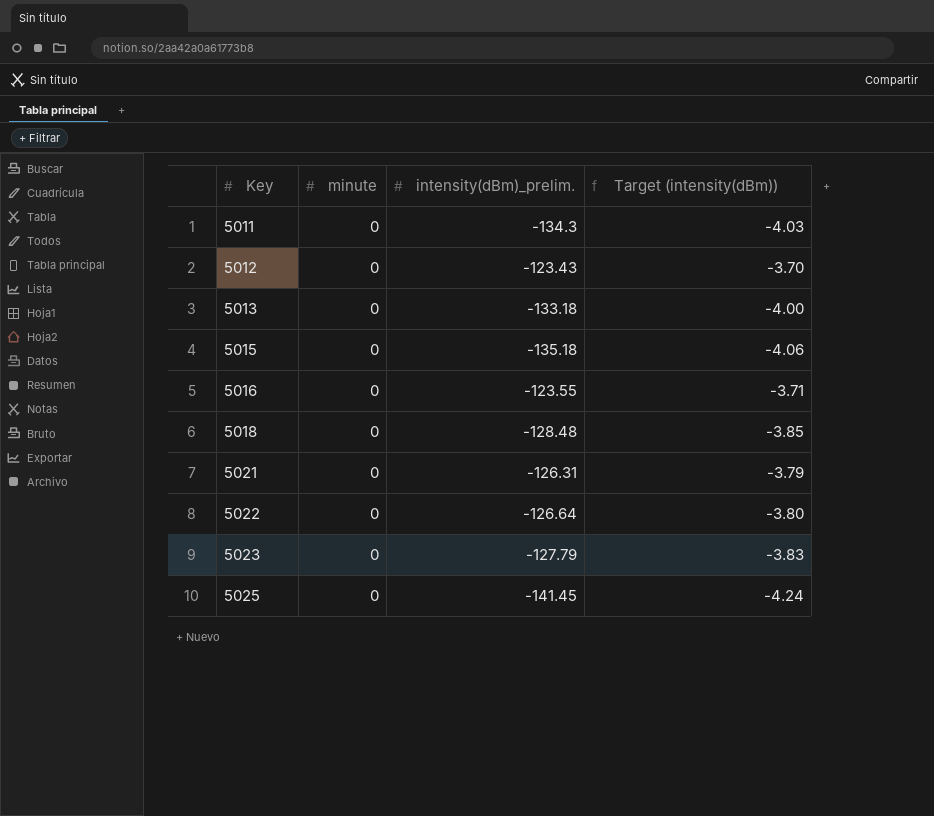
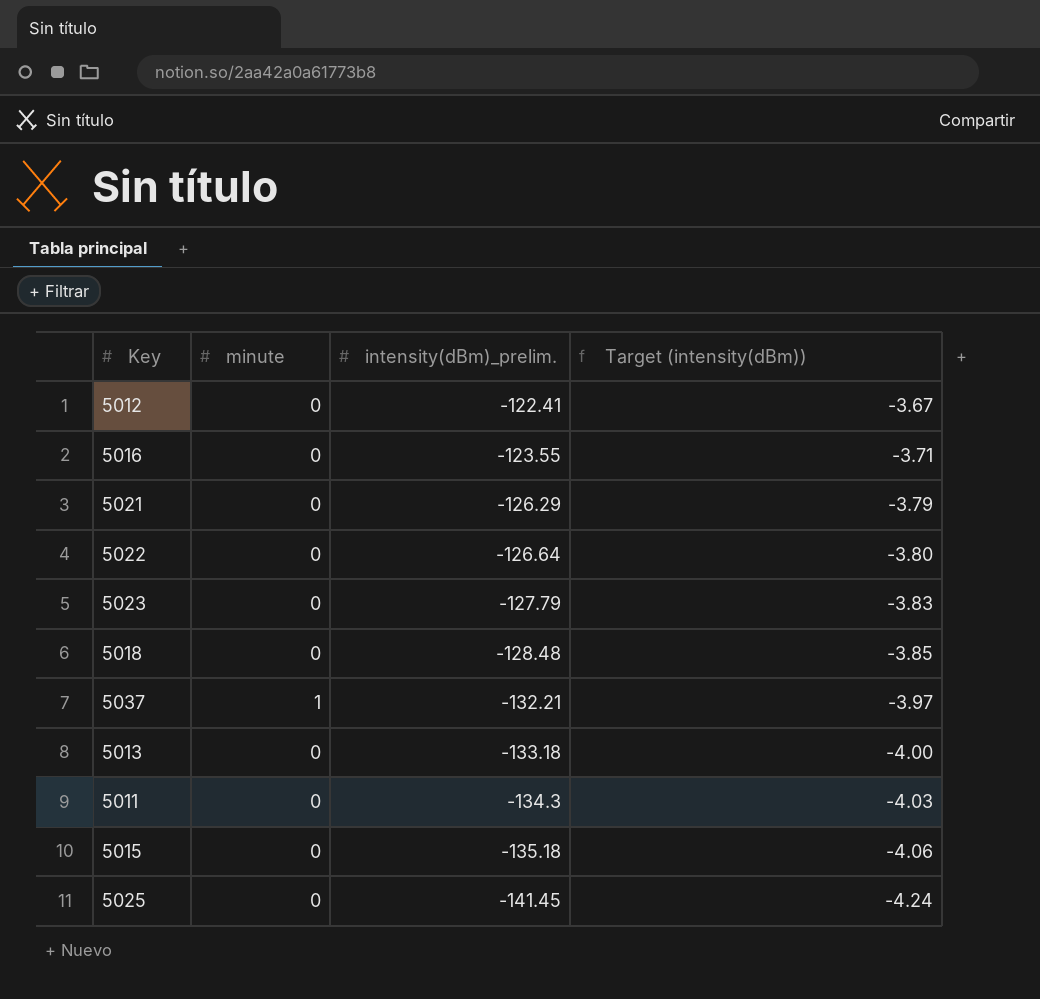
row order: Key ascending -> intensity(dBm)_prelim. descending
5012 | intensity(dBm)_prelim.: -123.43 -> -122.41
5012 | Target (intensity(dBm)): -3.70 -> -3.67
5021 | intensity(dBm)_prelim.: -126.31 -> -126.29
row 5037: none -> 1 | -132.21 | -3.97

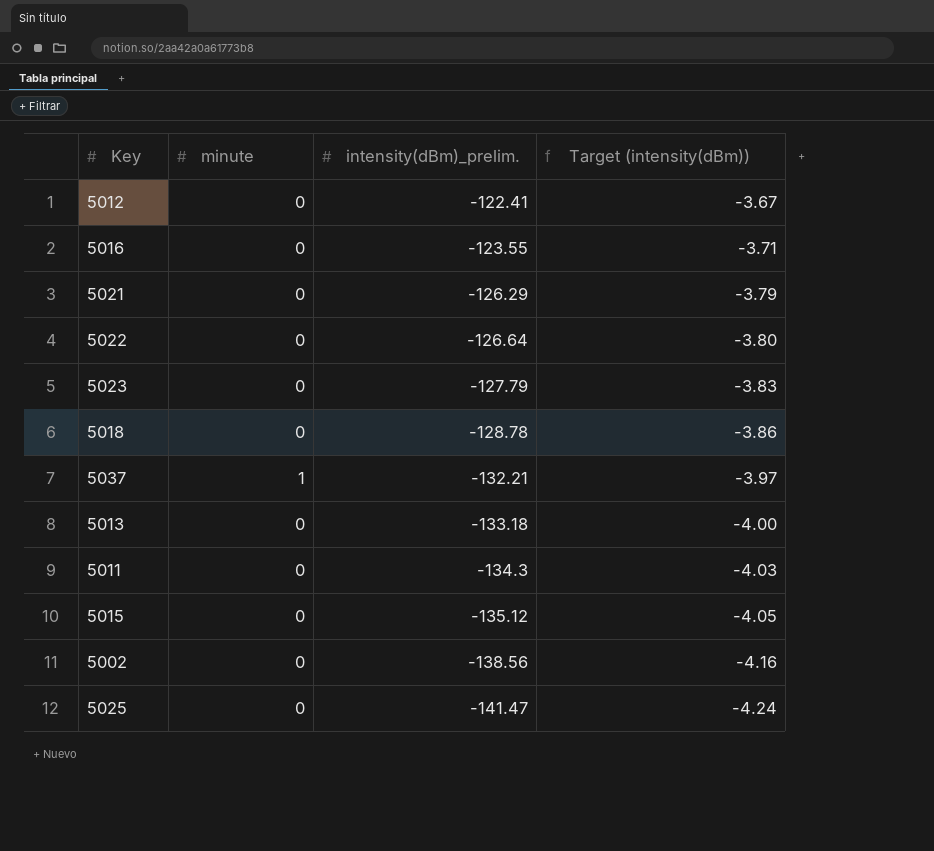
5018 | intensity(dBm)_prelim.: -128.48 -> -128.78
5018 | Target (intensity(dBm)): -3.85 -> -3.86
5015 | intensity(dBm)_prelim.: -135.18 -> -135.12
5015 | Target (intensity(dBm)): -4.06 -> -4.05
row 5002: none -> 0 | -138.56 | -4.16
5025 | intensity(dBm)_prelim.: -141.45 -> -141.47

